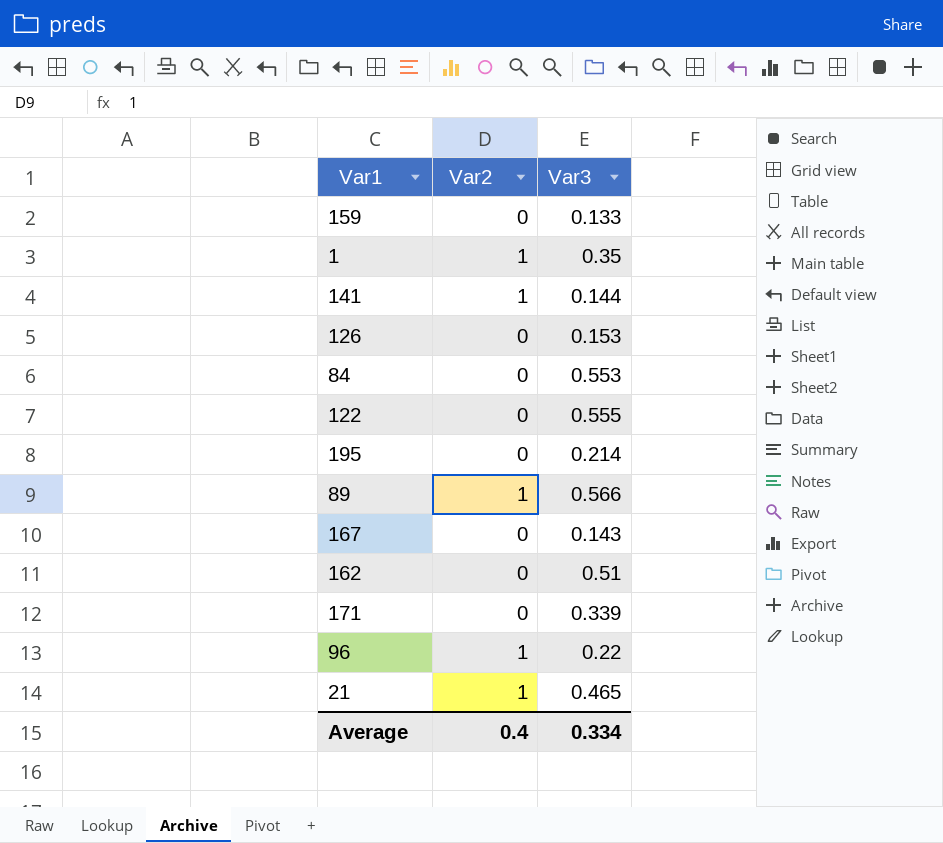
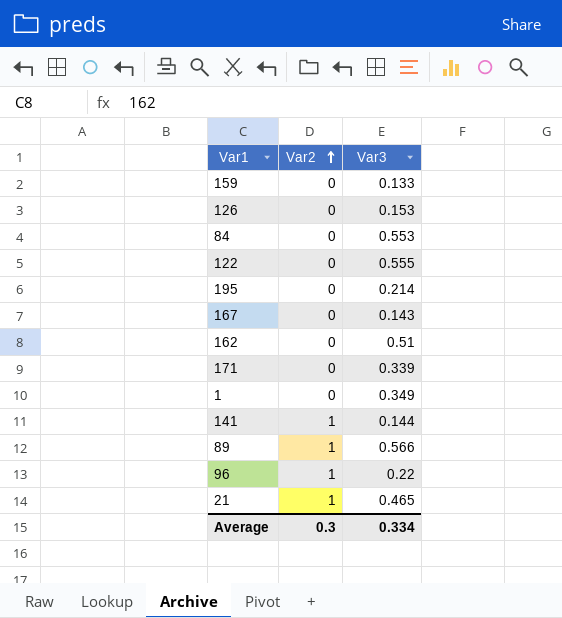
row order: none -> Var2 ascending
1 | Var2: 1 -> 0
1 | Var3: 0.35 -> 0.349
Average | Var2: 0.4 -> 0.3

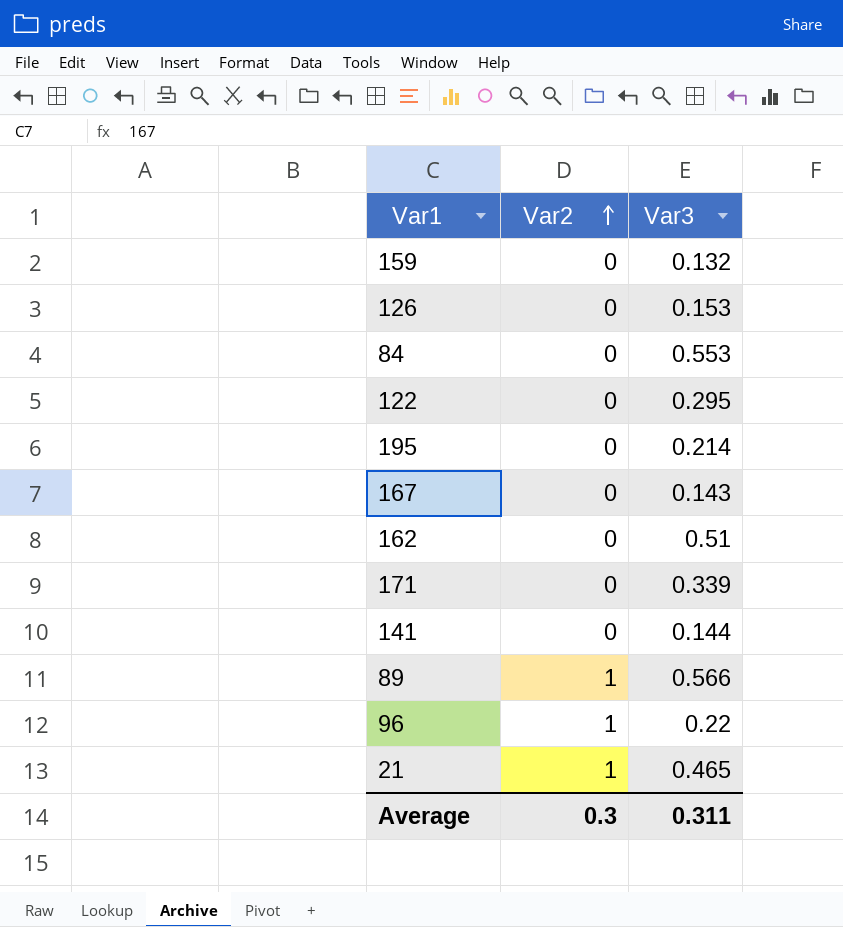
row 1: 0 | 0.349 -> none
159 | Var3: 0.133 -> 0.132
122 | Var3: 0.555 -> 0.295
141 | Var2: 1 -> 0
Average | Var3: 0.334 -> 0.311

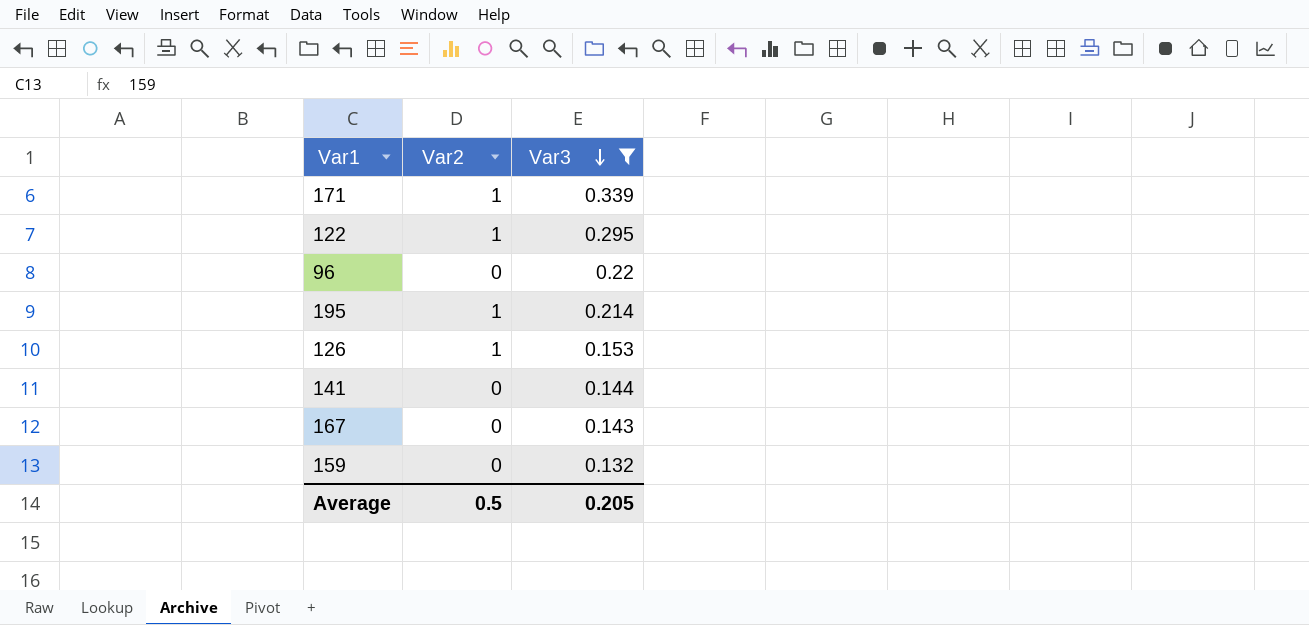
filter: none -> Var3 <= 0.339
row order: Var2 ascending -> Var3 descending
171 | Var2: 0 -> 1
122 | Var2: 0 -> 1
96 | Var2: 1 -> 0
195 | Var2: 0 -> 1
126 | Var2: 0 -> 1
Average | Var2: 0.3 -> 0.5
Average | Var3: 0.311 -> 0.205

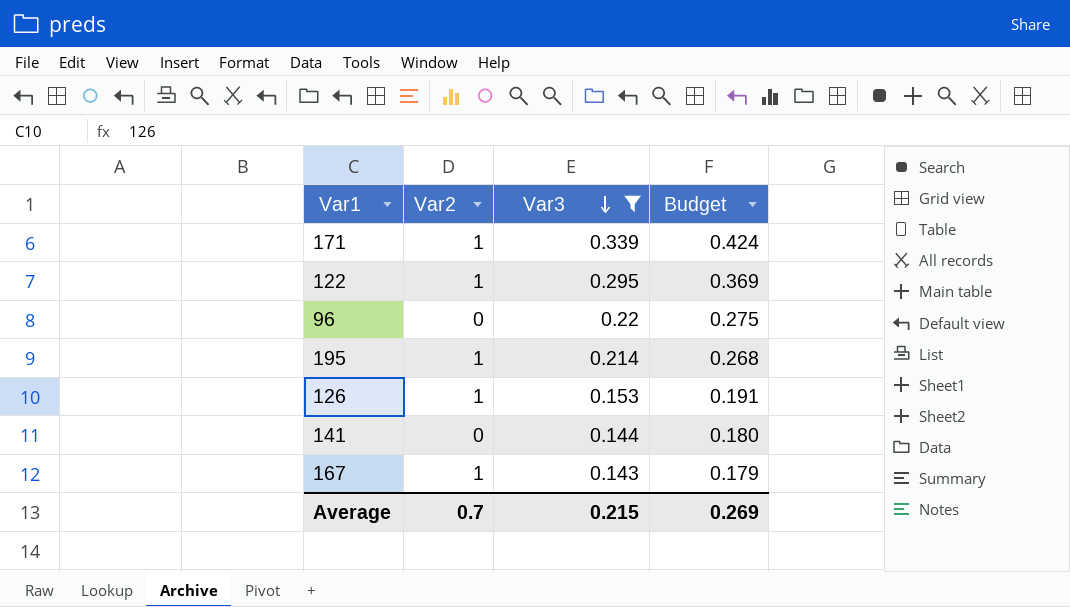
column Budget | formula: none -> [Var3] * 1.25
row 159: 0 | 0.132 -> none
167 | Var2: 0 -> 1
Average | Var2: 0.5 -> 0.7
Average | Var3: 0.205 -> 0.215

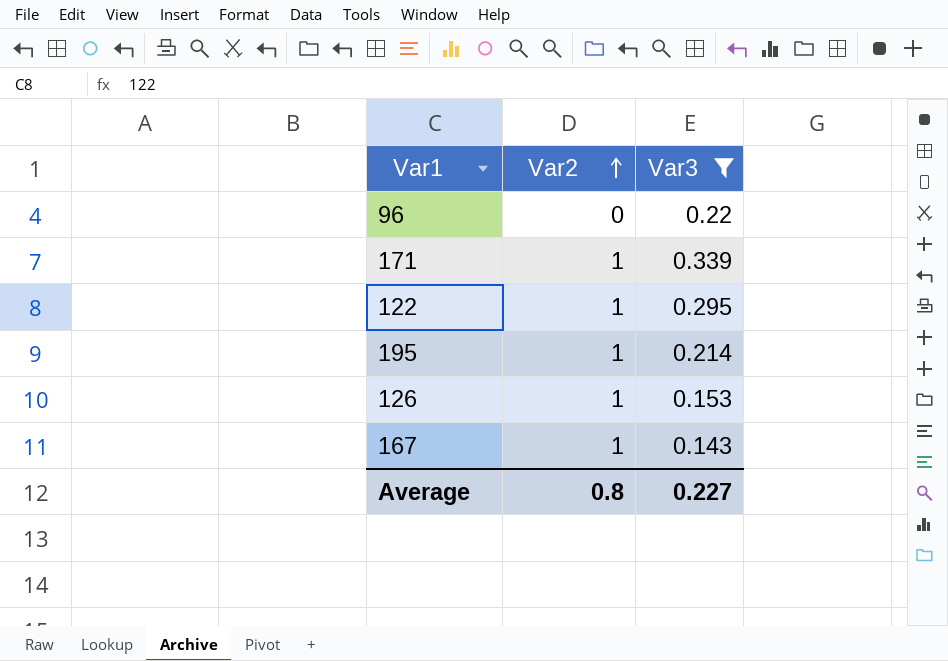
row order: Var3 descending -> Var2 ascending
column Budget | formula: [Var3] * 1.25 -> none
row 141: 0 | 0.144 | 0.180 -> none
Average | Var2: 0.7 -> 0.8
Average | Var3: 0.215 -> 0.227

